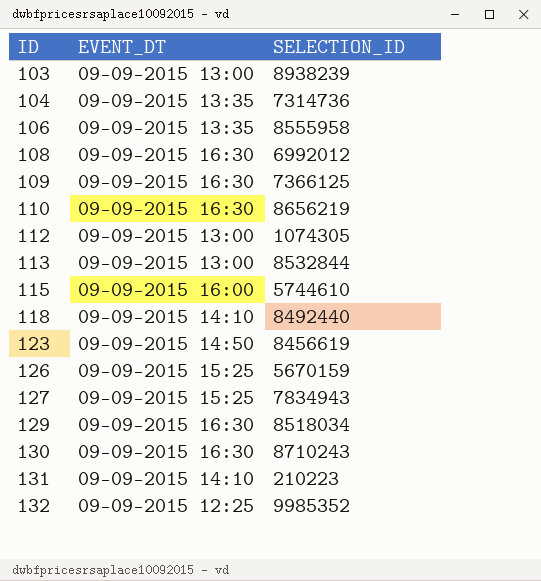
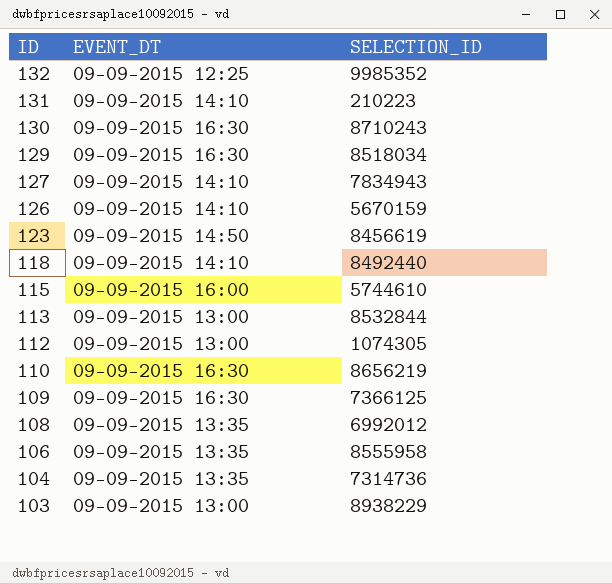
row order: ID ascending -> ID descending
127 | EVENT_DT: 09-09-2015 15:25 -> 09-09-2015 14:10
126 | EVENT_DT: 09-09-2015 15:25 -> 09-09-2015 14:10
108 | EVENT_DT: 09-09-2015 16:30 -> 09-09-2015 13:35
103 | SELECTION_ID: 8938239 -> 8938229

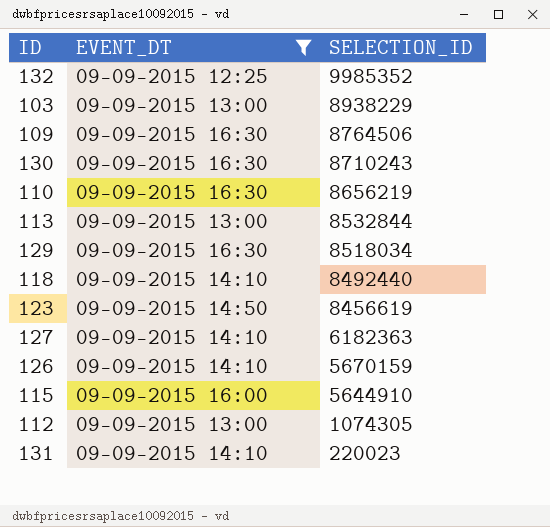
filter: none -> EVENT_DT != 09-09-2015 13:35
row order: ID descending -> SELECTION_ID descending
109 | SELECTION_ID: 7366125 -> 8764506
127 | SELECTION_ID: 7834943 -> 6182363
115 | SELECTION_ID: 5744610 -> 5644910
131 | SELECTION_ID: 210223 -> 220023

